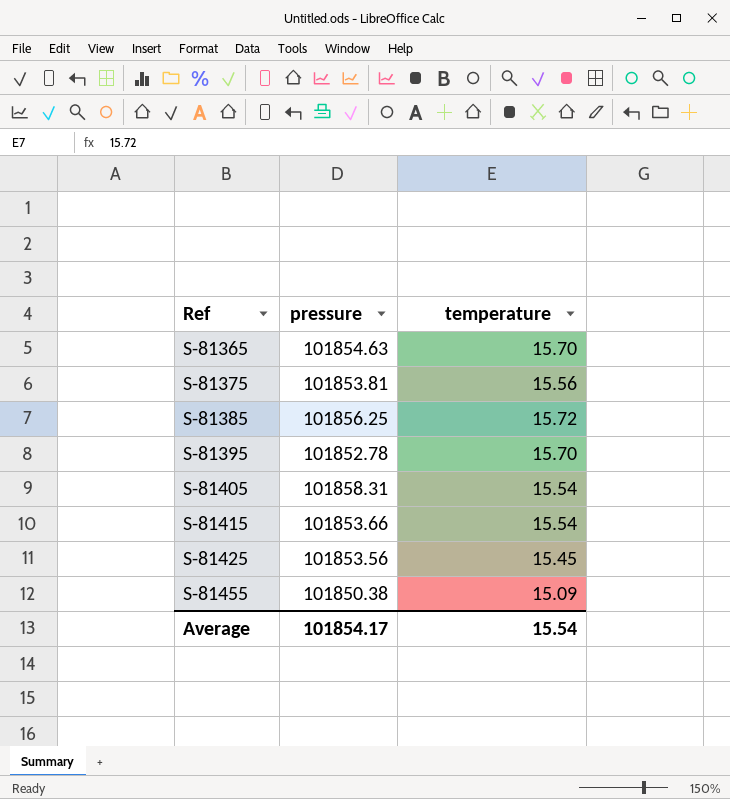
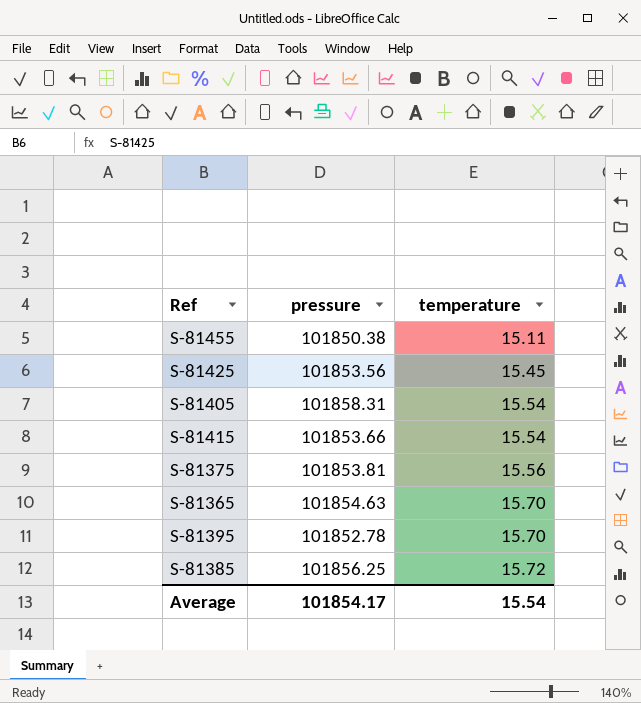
row order: Ref ascending -> temperature ascending
S-81455 | temperature: 15.09 -> 15.11

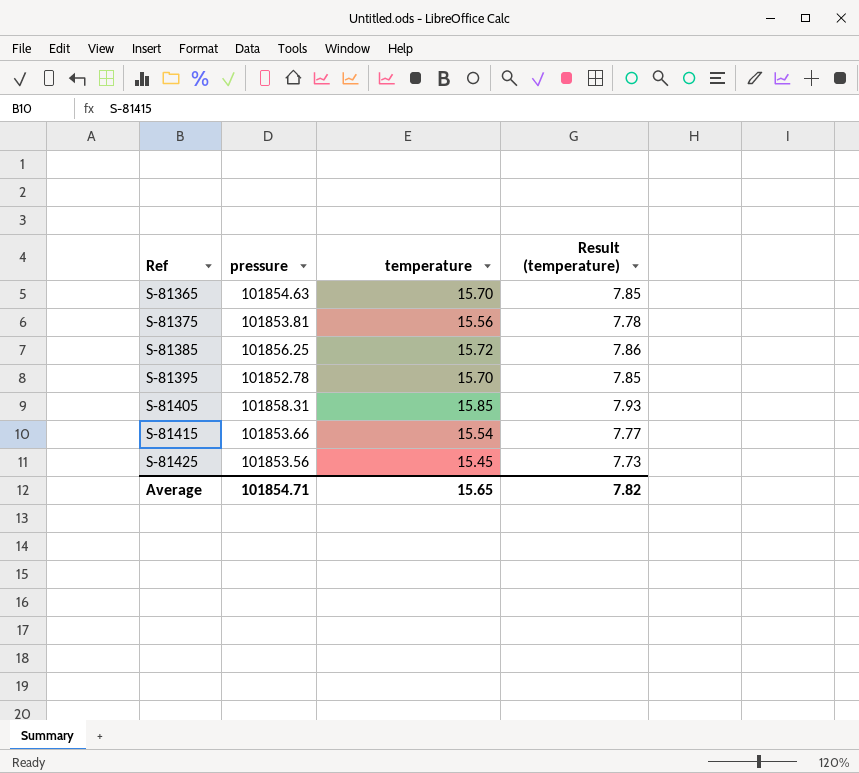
row order: temperature ascending -> Ref ascending
column Result (temperature) | formula: none -> [temperature] * 0.5
row S-81455: 101850.38 | 15.11 -> none
S-81405 | temperature: 15.54 -> 15.85
Average | pressure: 101854.17 -> 101854.71
Average | temperature: 15.54 -> 15.65

